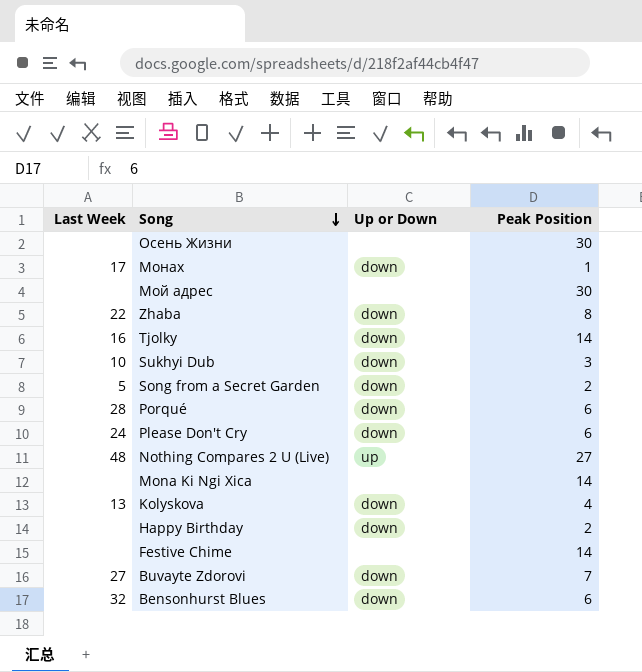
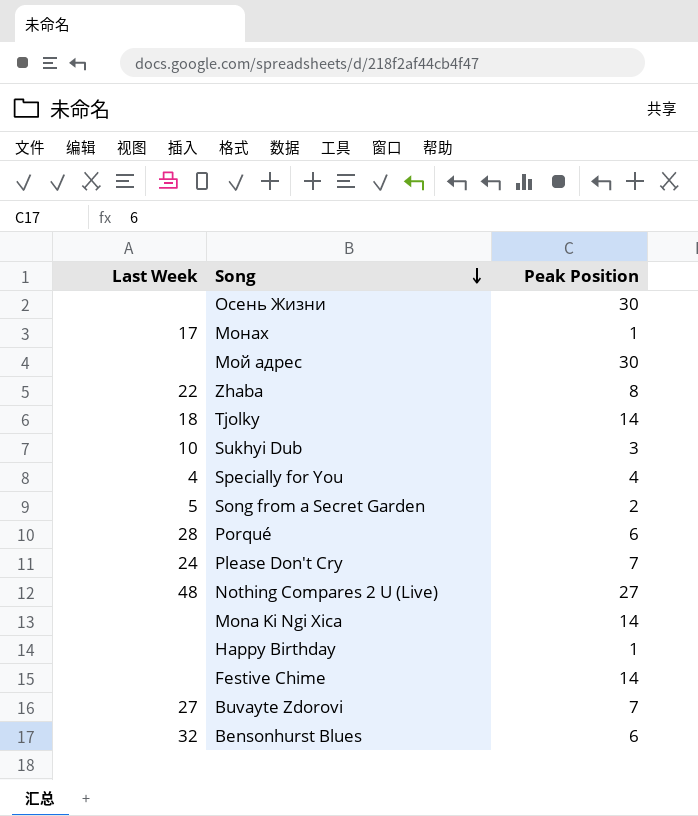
column Up or Down | position: 3 -> none
row Kolyskova: 13 | down | 4 -> none
Tjolky | Last Week: 16 -> 18
row Specially for You: none -> 4 | 4
Please Don't Cry | Peak Position: 6 -> 7
Happy Birthday | Peak Position: 2 -> 1

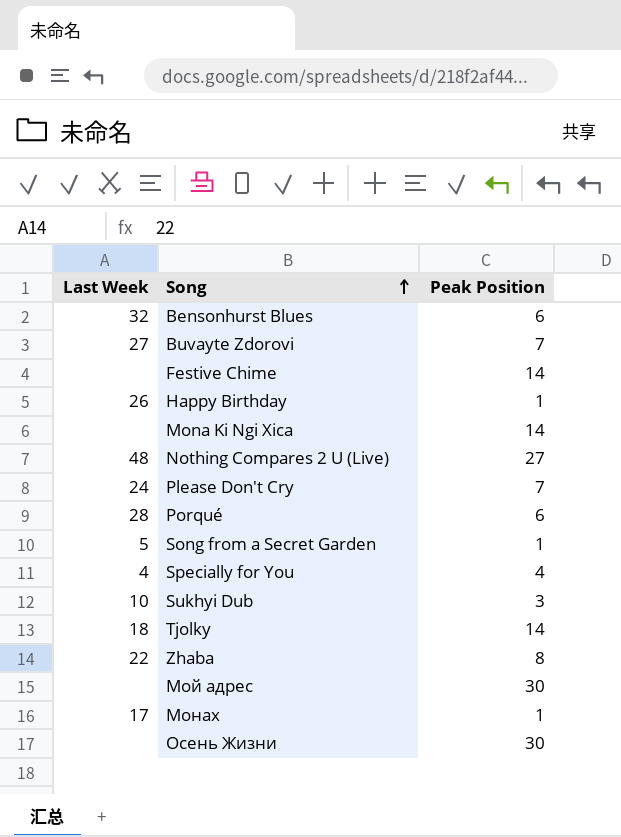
row order: Song descending -> Song ascending
Happy Birthday | Last Week: none -> 26
Song from a Secret Garden | Peak Position: 2 -> 1

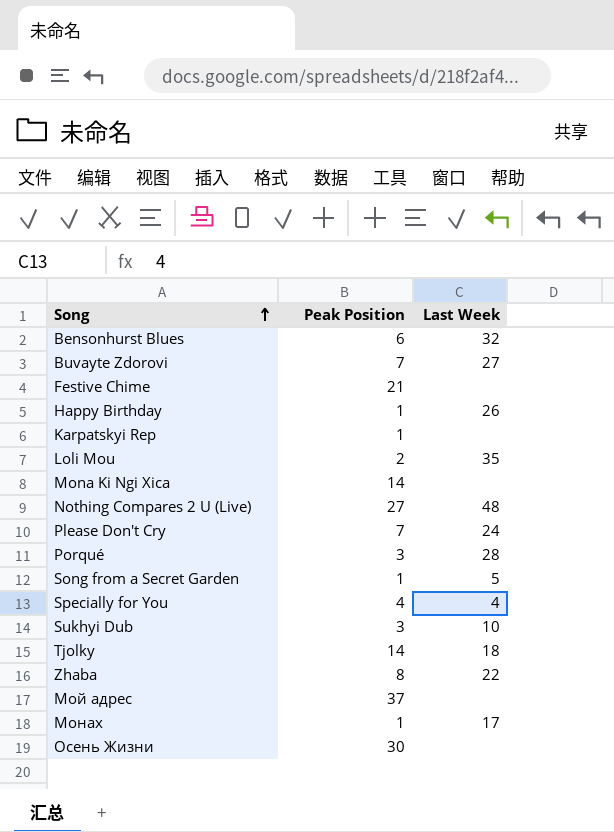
column Last Week | position: 1 -> 3
Festive Chime | Peak Position: 14 -> 21
row Karpatskyi Rep: none -> 1 | none
row Loli Mou: none -> 2 | 35
Porqué | Peak Position: 6 -> 3
Мой адрес | Peak Position: 30 -> 37

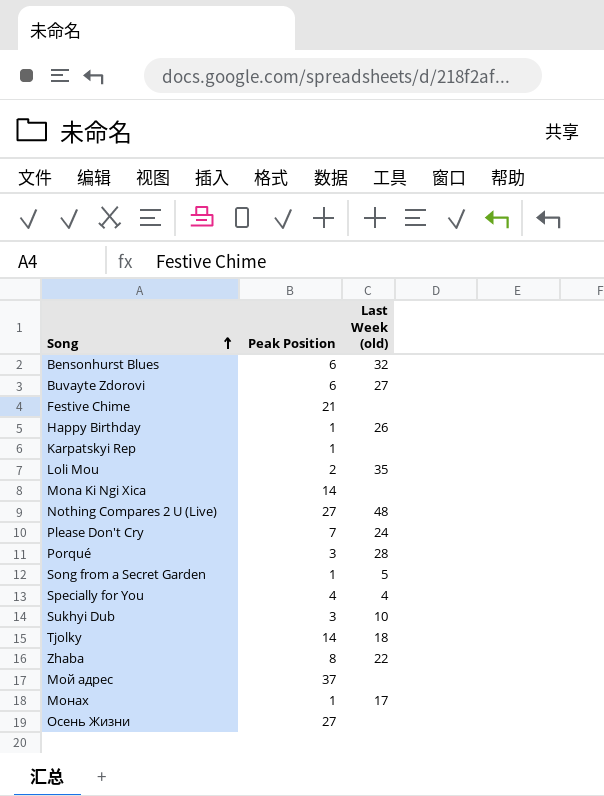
column name: Last Week -> Last Week (old)
Buvayte Zdorovi | Peak Position: 7 -> 6
Осень Жизни | Peak Position: 30 -> 27

